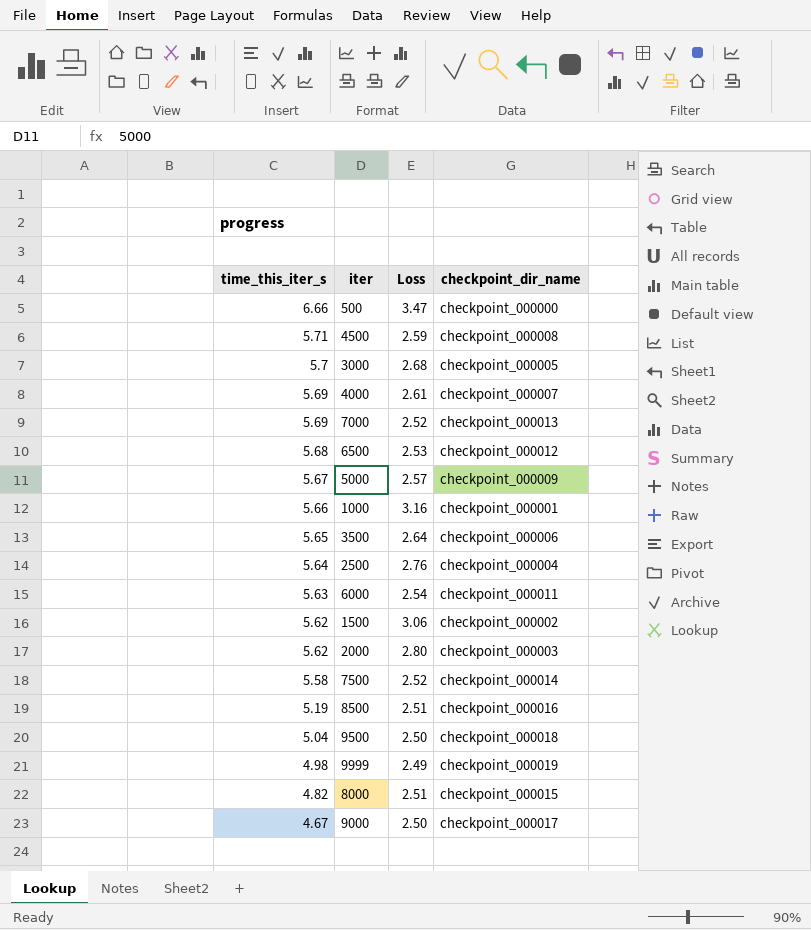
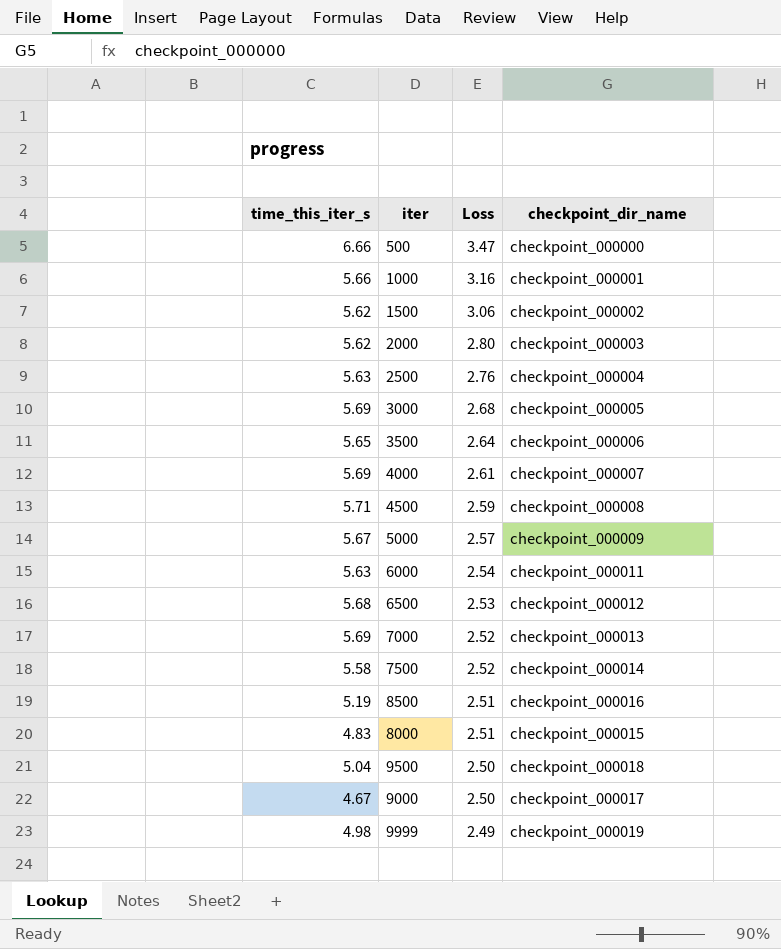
row order: time_this_iter_s descending -> Loss descending
2500 | time_this_iter_s: 5.64 -> 5.63
3000 | time_this_iter_s: 5.7 -> 5.69
8000 | time_this_iter_s: 4.82 -> 4.83

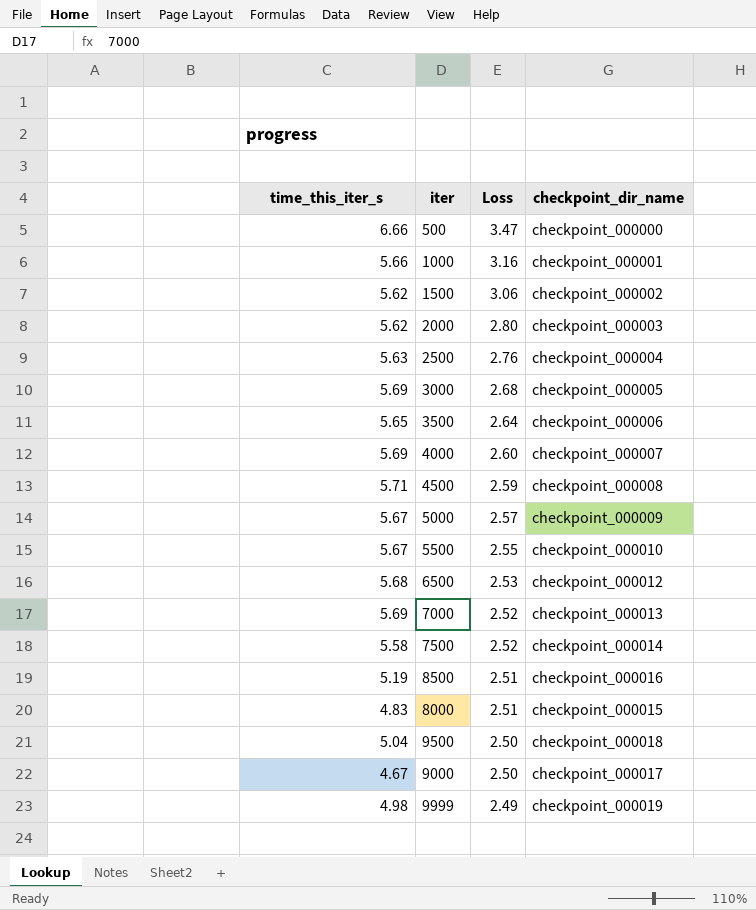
row 6000: 5.63 | 2.54 | checkpoint_000011 -> none
4000 | Loss: 2.61 -> 2.60
row 5500: none -> 5.67 | 2.55 | checkpoint_000010

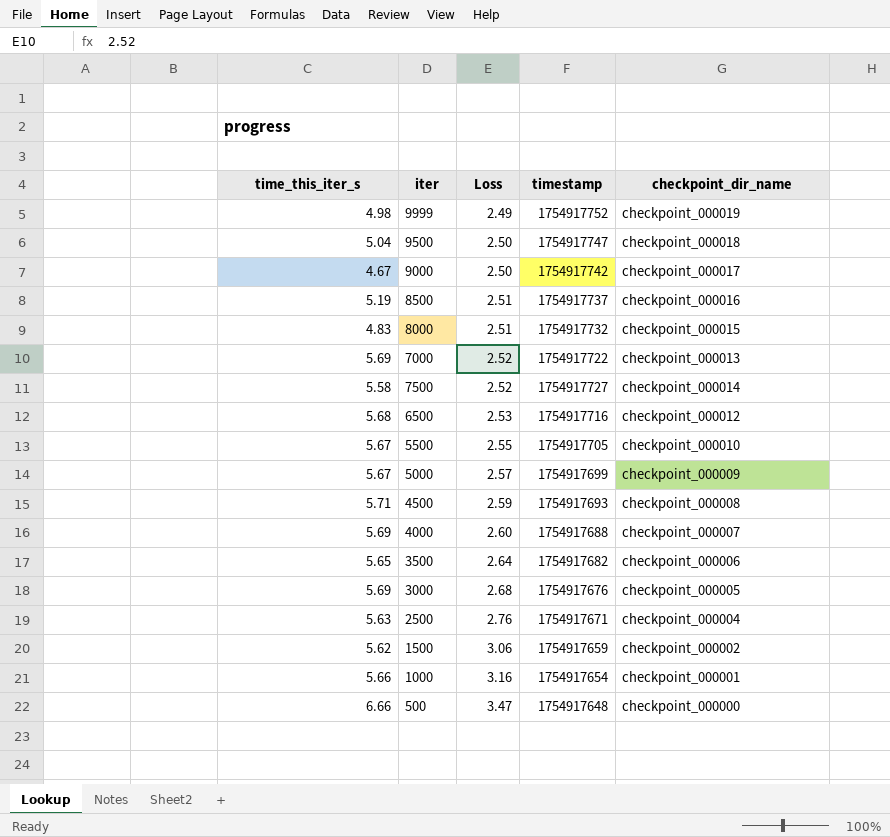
row order: Loss descending -> Loss ascending
column timestamp | position: none -> 4
row 2000: 5.62 | 2.80 | checkpoint_000003 -> none

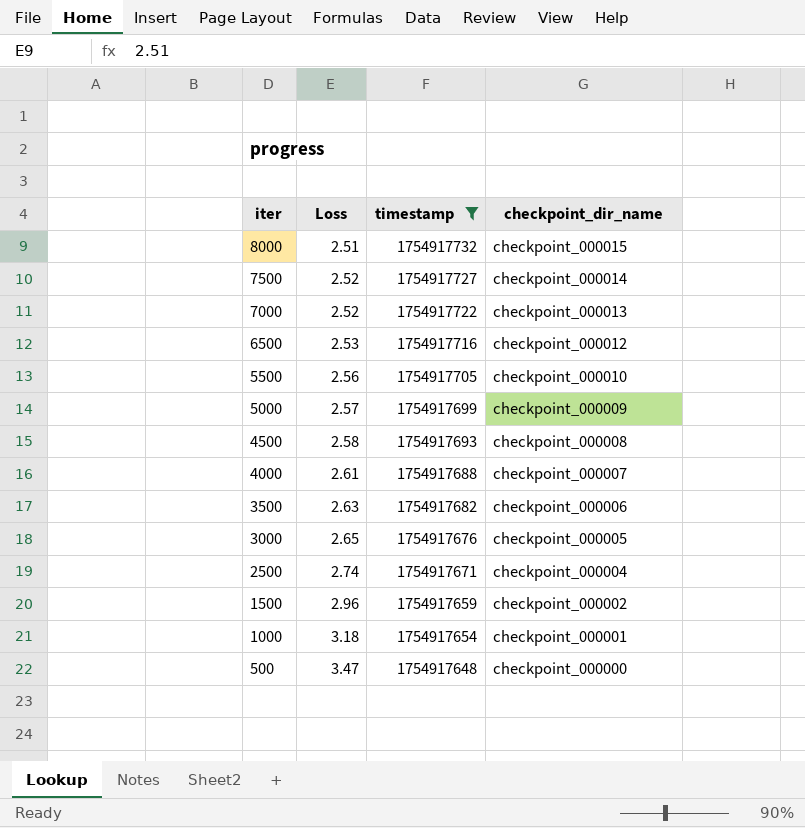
filter: none -> timestamp <= 1754917732
row order: Loss ascending -> iter descending
column time_this_iter_s | position: 1 -> none
5500 | Loss: 2.55 -> 2.56
4500 | Loss: 2.59 -> 2.58
4000 | Loss: 2.60 -> 2.61
3500 | Loss: 2.64 -> 2.63
3000 | Loss: 2.68 -> 2.65
2500 | Loss: 2.76 -> 2.74
1500 | Loss: 3.06 -> 2.96
1000 | Loss: 3.16 -> 3.18

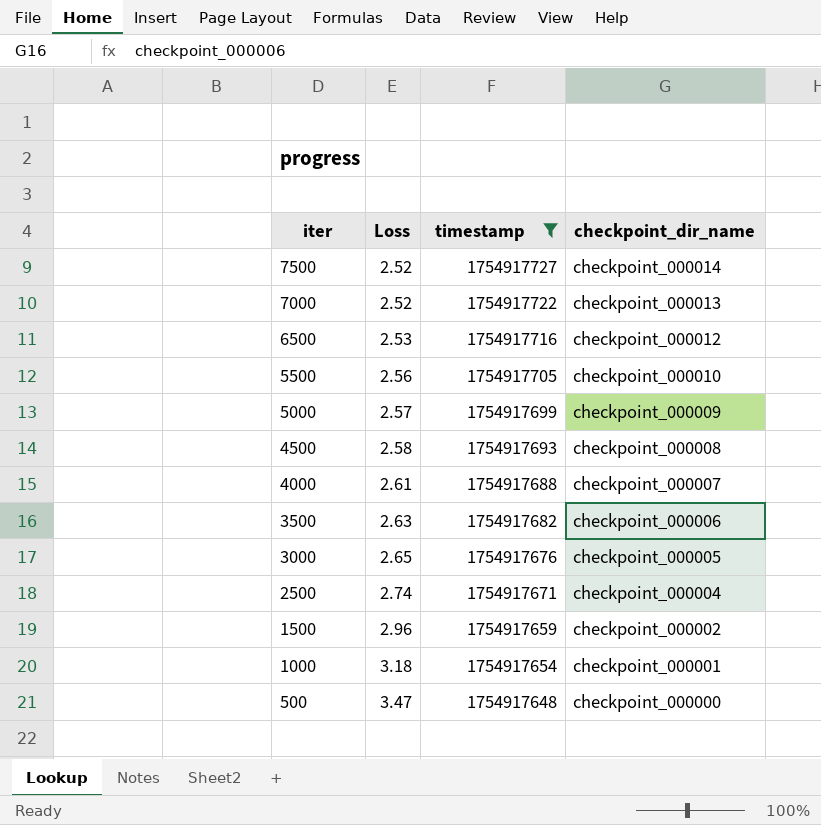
row 8000: 2.51 | 1754917732 | checkpoint_000015 -> none

